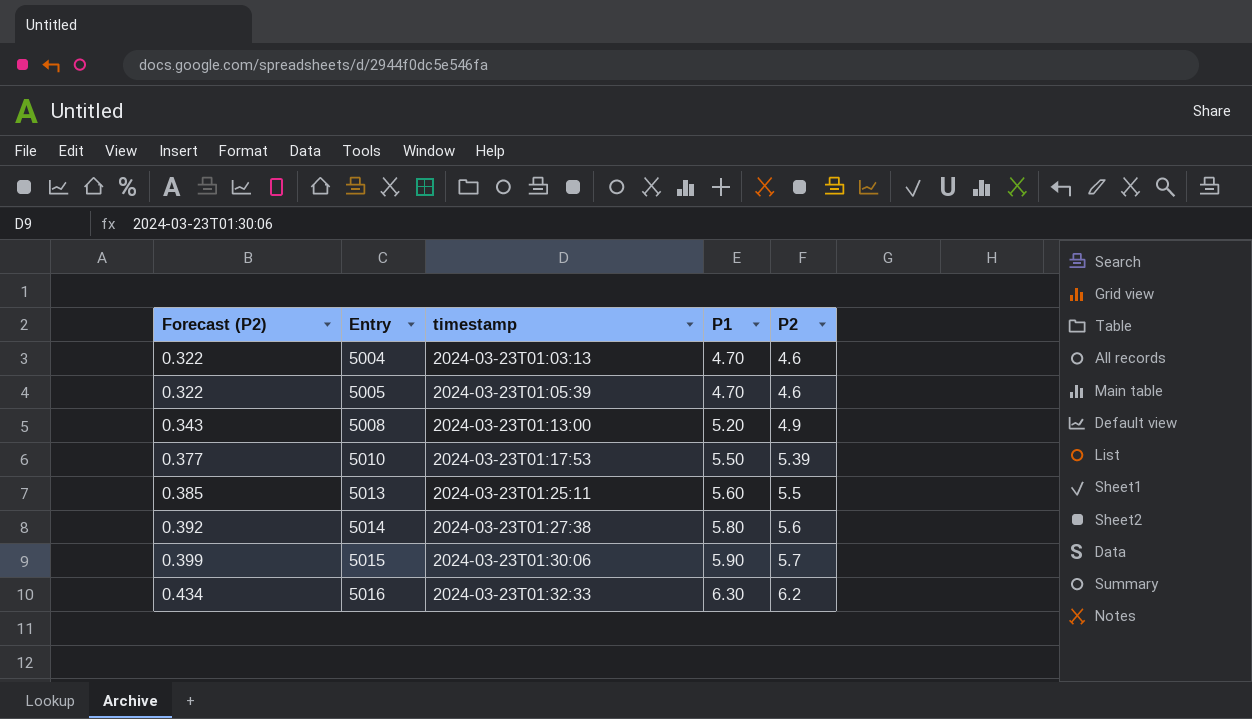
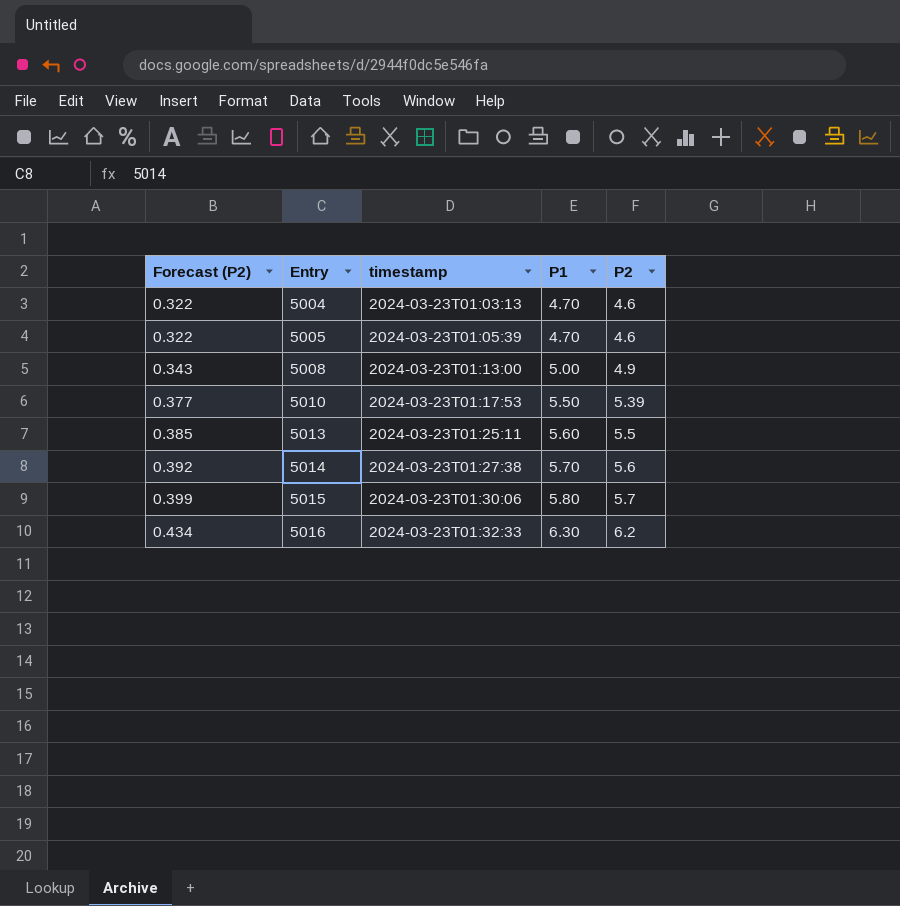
5008 | P1: 5.20 -> 5.00
5014 | P1: 5.80 -> 5.70
5015 | P1: 5.90 -> 5.80

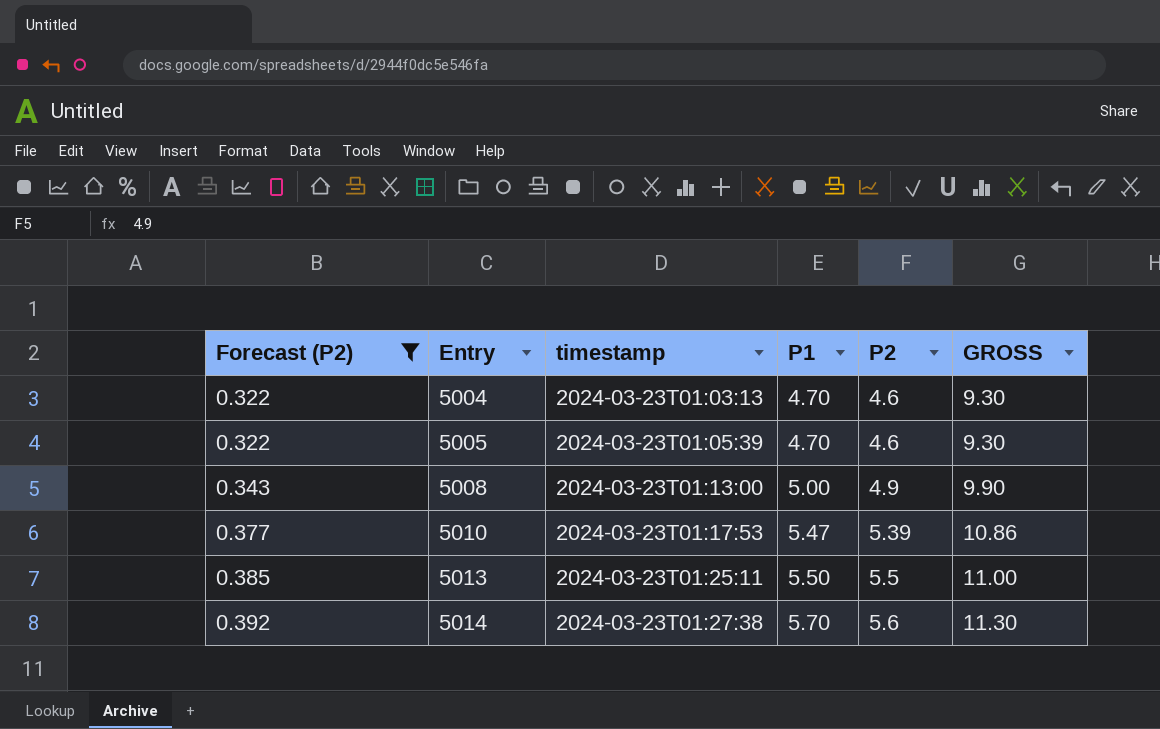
filter: none -> Forecast (P2) <= 0.392
column GROSS | formula: none -> [P1] + [P2]
5010 | P1: 5.50 -> 5.47
5013 | P1: 5.60 -> 5.50

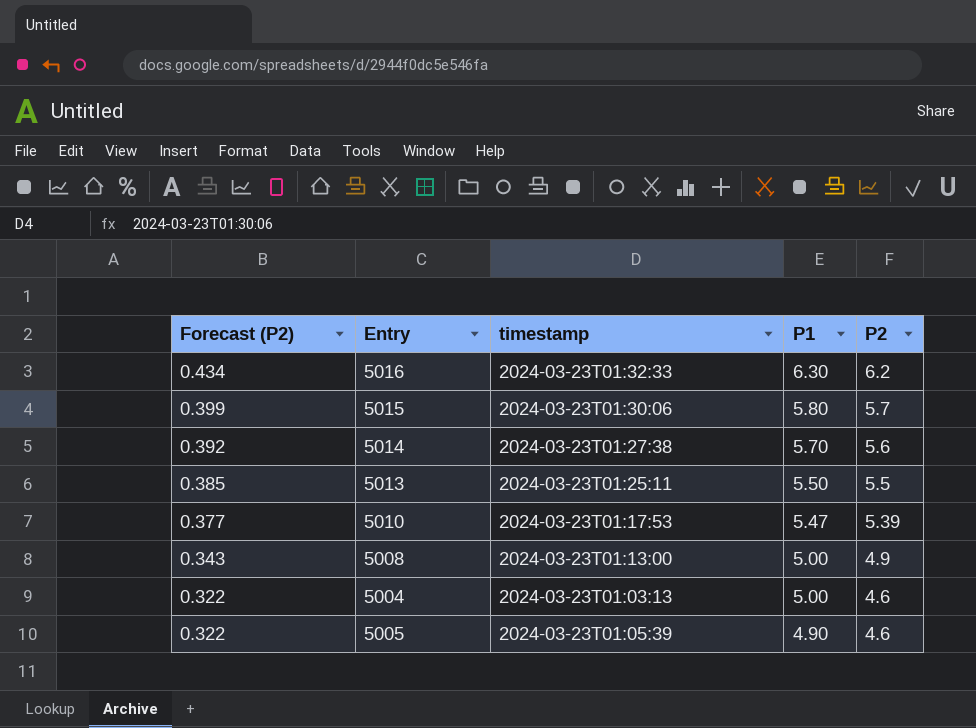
filter: Forecast (P2) <= 0.392 -> none
row order: Forecast (P2) ascending -> Forecast (P2) descending
column GROSS | formula: [P1] + [P2] -> none
5004 | P1: 4.70 -> 5.00
5005 | P1: 4.70 -> 4.90

